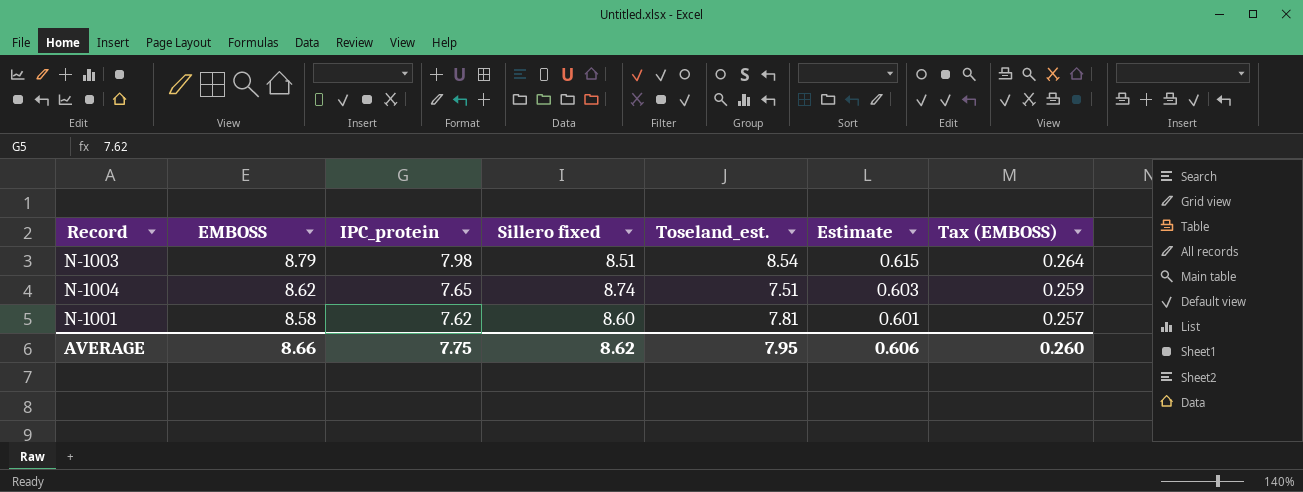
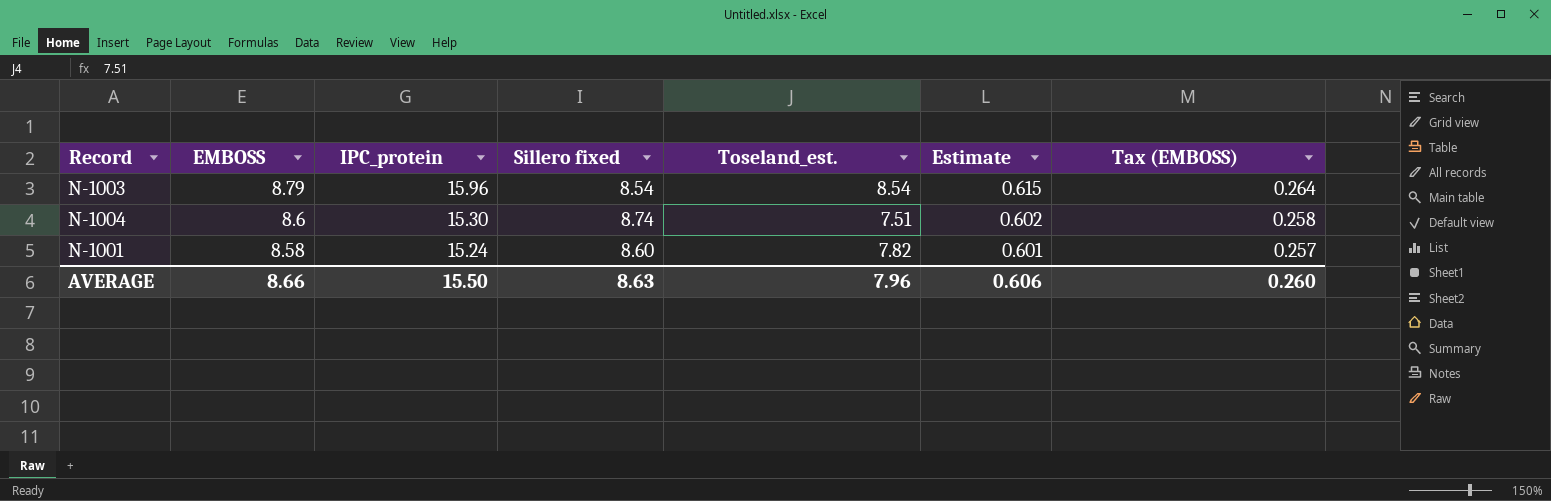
N-1003 | IPC_protein: 7.98 -> 15.96
N-1003 | Sillero fixed: 8.51 -> 8.54
N-1004 | EMBOSS: 8.62 -> 8.6
N-1004 | IPC_protein: 7.65 -> 15.30
N-1004 | Estimate: 0.603 -> 0.602
N-1004 | Tax (EMBOSS): 0.259 -> 0.258
N-1001 | IPC_protein: 7.62 -> 15.24
N-1001 | Toseland_est.: 7.81 -> 7.82
AVERAGE | IPC_protein: 7.75 -> 15.50
AVERAGE | Sillero fixed: 8.62 -> 8.63
AVERAGE | Toseland_est.: 7.95 -> 7.96

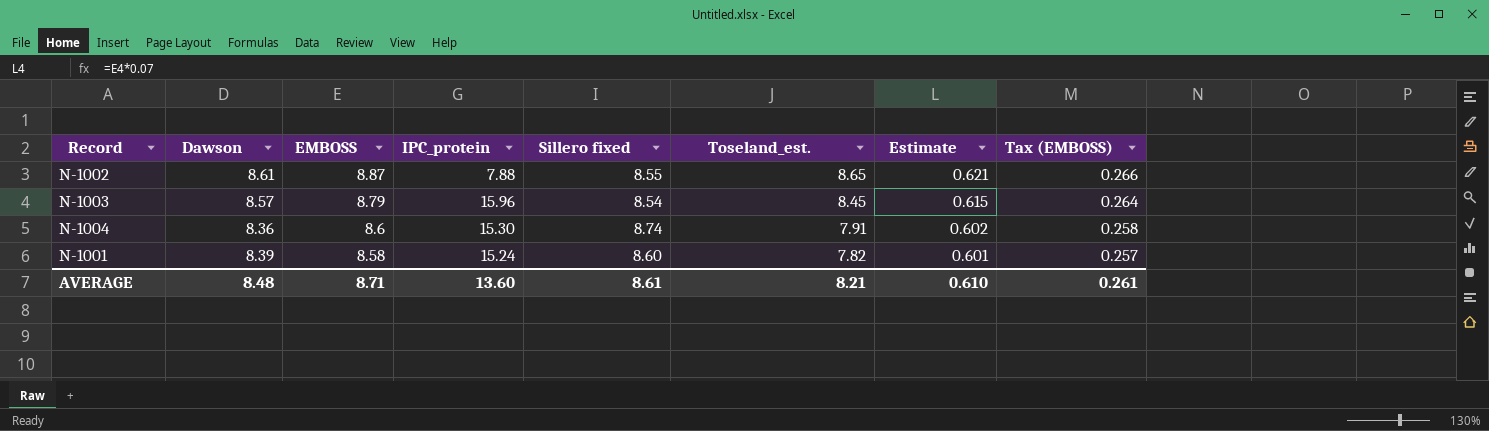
column Dawson | position: none -> 2
row N-1002: none -> 8.61 | 8.87 | 7.88 | 8.55 | 8.65 | 0.621 | 0.266
N-1003 | Toseland_est.: 8.54 -> 8.45
N-1004 | Toseland_est.: 7.51 -> 7.91
AVERAGE | EMBOSS: 8.66 -> 8.71
AVERAGE | IPC_protein: 15.50 -> 13.60
AVERAGE | Sillero fixed: 8.63 -> 8.61
AVERAGE | Toseland_est.: 7.96 -> 8.21
AVERAGE | Estimate: 0.606 -> 0.610
AVERAGE | Tax (EMBOSS): 0.260 -> 0.261

